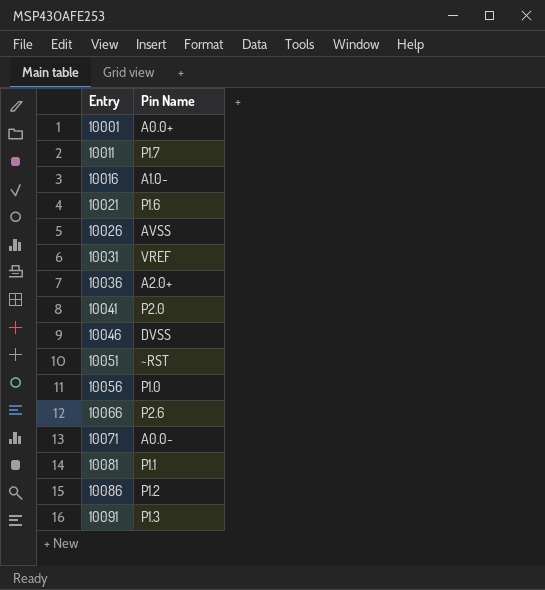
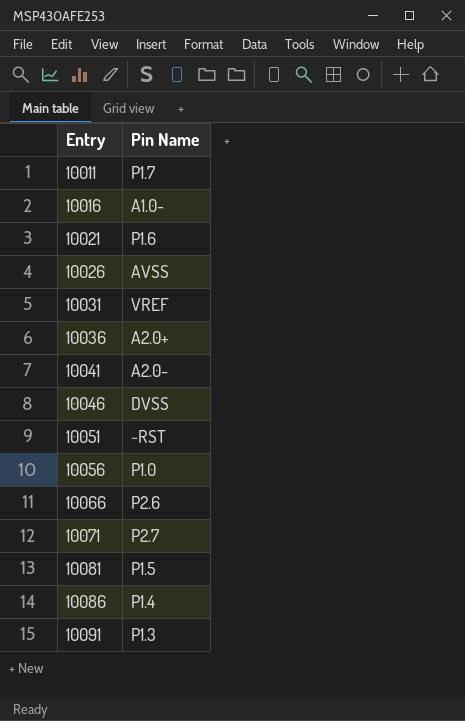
row 10001: A0.0+ -> none
10041 | Pin Name: P2.0 -> A2.0-
10071 | Pin Name: A0.0- -> P2.7
10081 | Pin Name: P1.1 -> P1.5
10086 | Pin Name: P1.2 -> P1.4

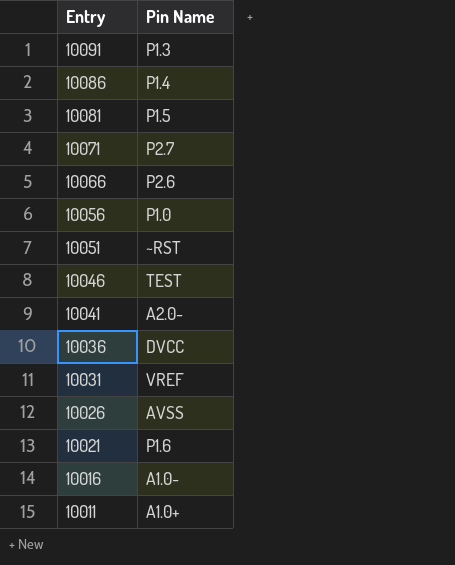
row order: Entry ascending -> Entry descending
10046 | Pin Name: DVSS -> TEST
10036 | Pin Name: A2.0+ -> DVCC
10011 | Pin Name: P1.7 -> A1.0+

